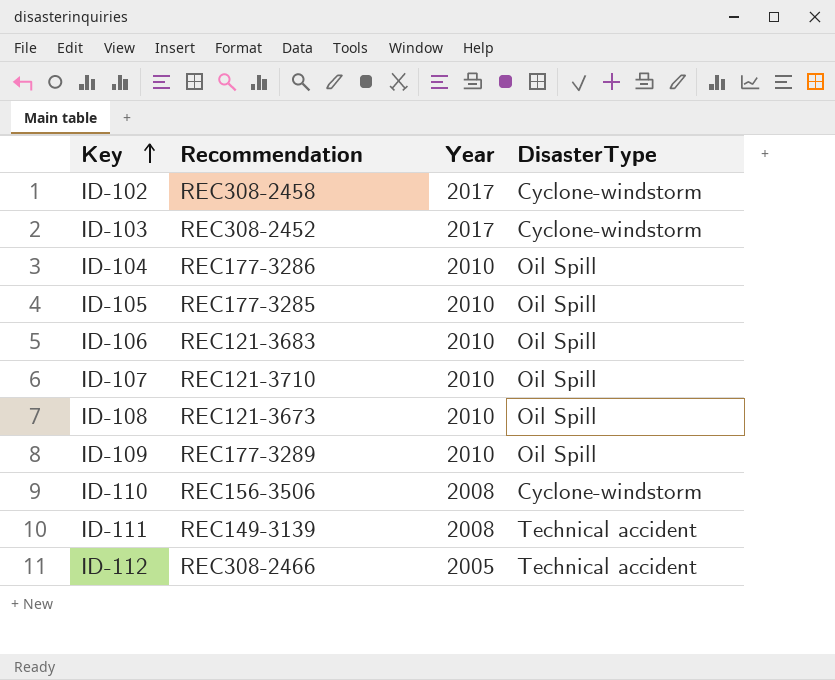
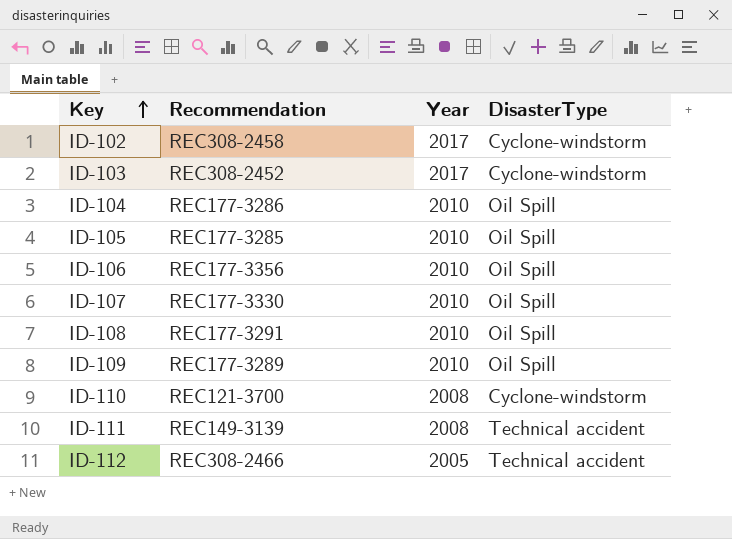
ID-106 | Recommendation: REC121-3683 -> REC177-3356
ID-107 | Recommendation: REC121-3710 -> REC177-3330
ID-108 | Recommendation: REC121-3673 -> REC177-3291
ID-110 | Recommendation: REC156-3506 -> REC121-3700

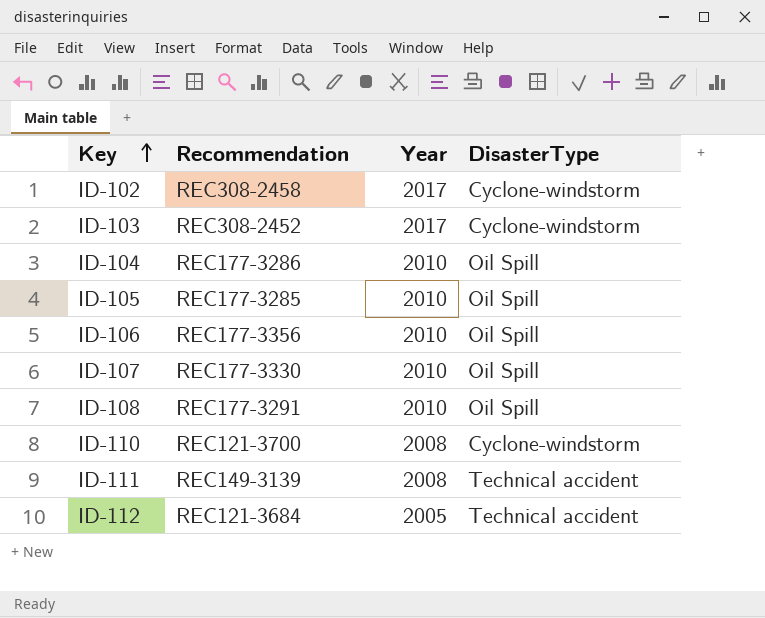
row ID-109: REC177-3289 | 2010 | Oil Spill -> none
ID-112 | Recommendation: REC308-2466 -> REC121-3684

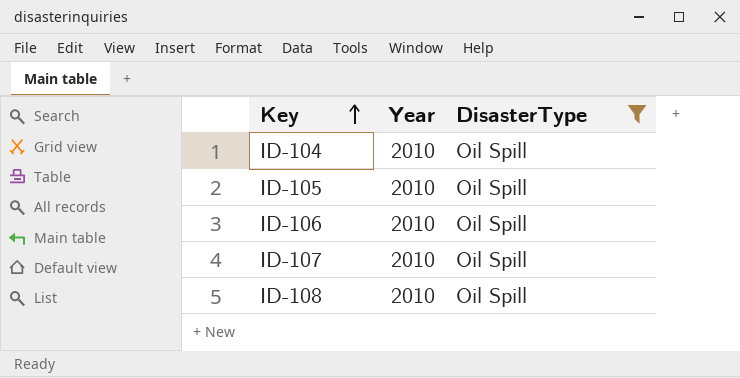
filter: none -> DisasterType = Oil Spill
column Recommendation | position: 2 -> none

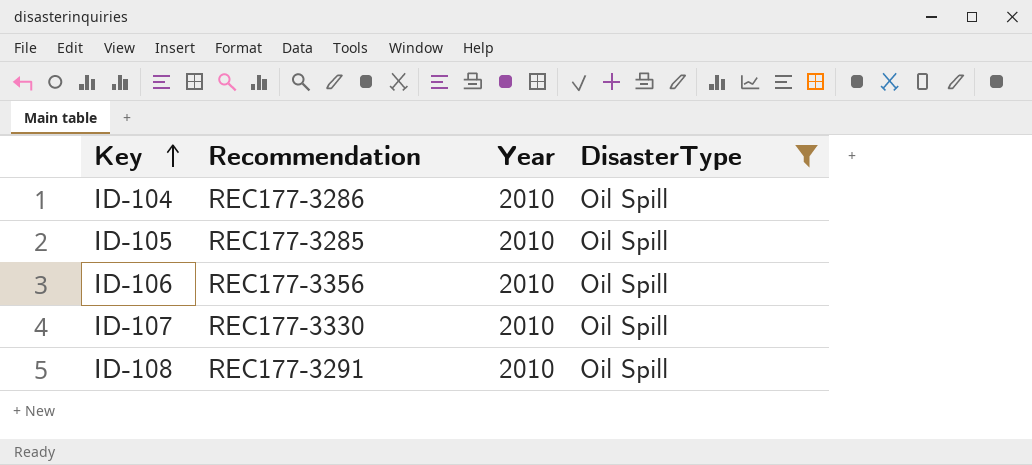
column Recommendation | position: none -> 2

